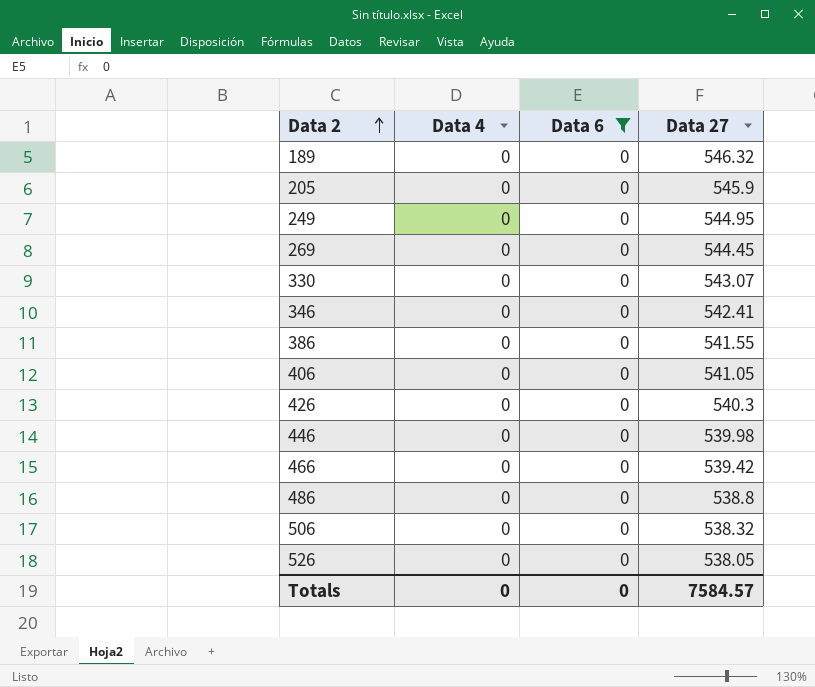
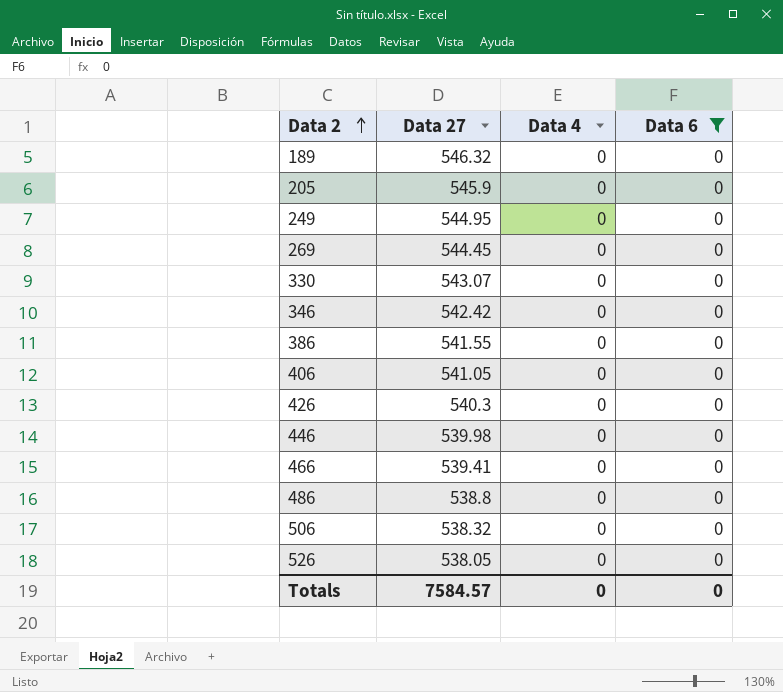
column Data 27 | position: 4 -> 2
346 | Data 27: 542.41 -> 542.42
466 | Data 27: 539.42 -> 539.41

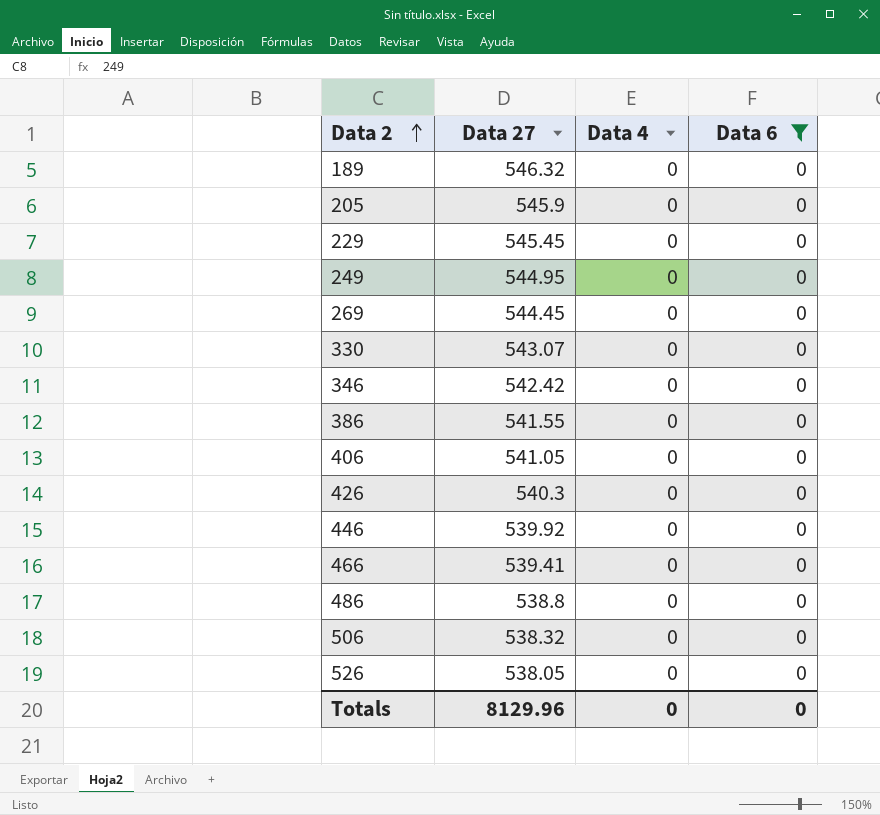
row 229: none -> 545.45 | 0 | 0
446 | Data 27: 539.98 -> 539.92
Totals | Data 27: 7584.57 -> 8129.96

